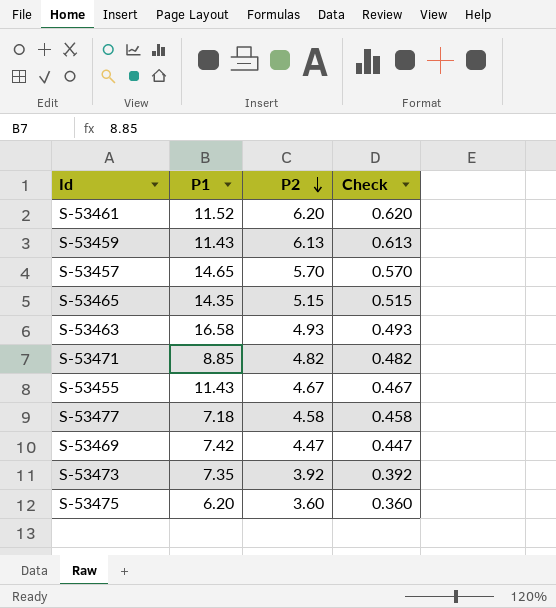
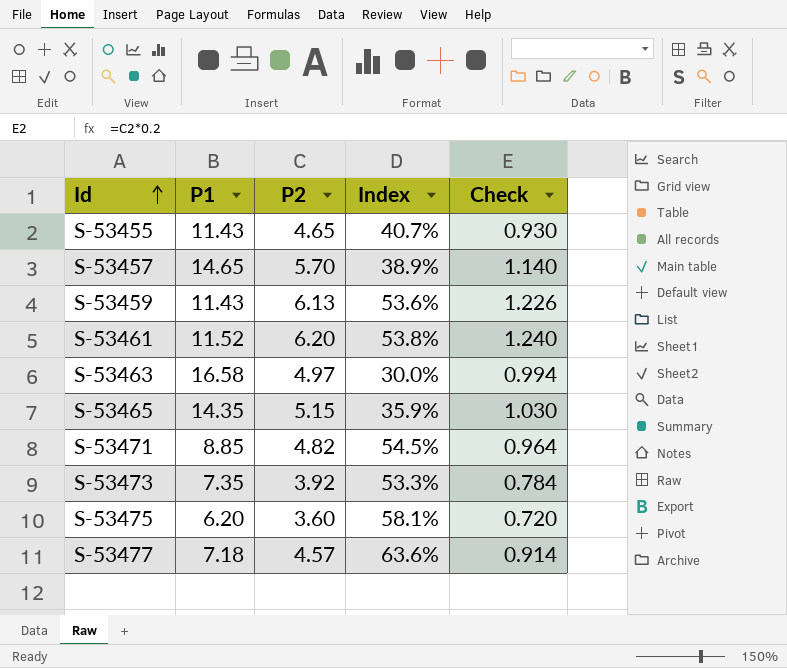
row order: P2 descending -> Id ascending
column Index | formula: none -> [P2] / [P1]
column Check | formula: [P2] * 0.1 -> [P2] * 0.2
row S-53469: 7.42 | 4.47 | 0.447 -> none
S-53455 | P2: 4.67 -> 4.65
S-53463 | P2: 4.93 -> 4.97
S-53477 | P2: 4.58 -> 4.57

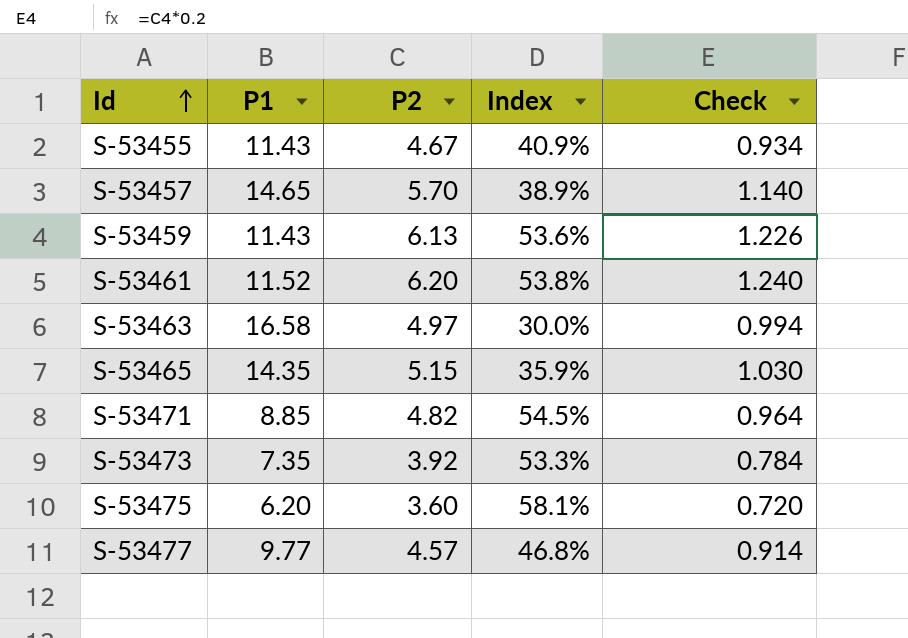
S-53455 | P2: 4.65 -> 4.67
S-53455 | Index: 40.7% -> 40.9%
S-53455 | Check: 0.930 -> 0.934
S-53477 | P1: 7.18 -> 9.77
S-53477 | Index: 63.6% -> 46.8%

